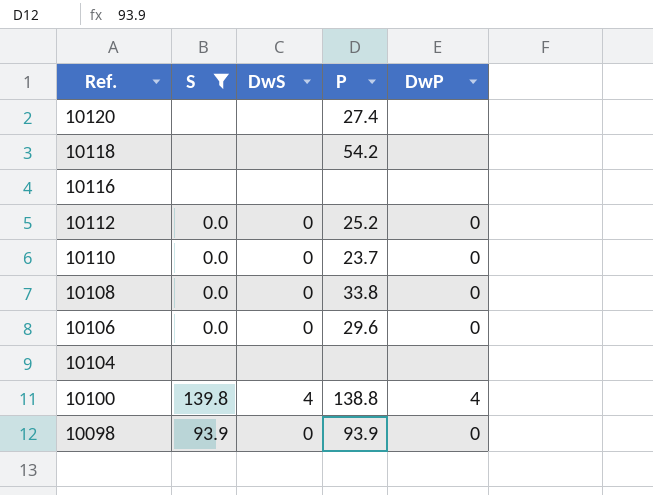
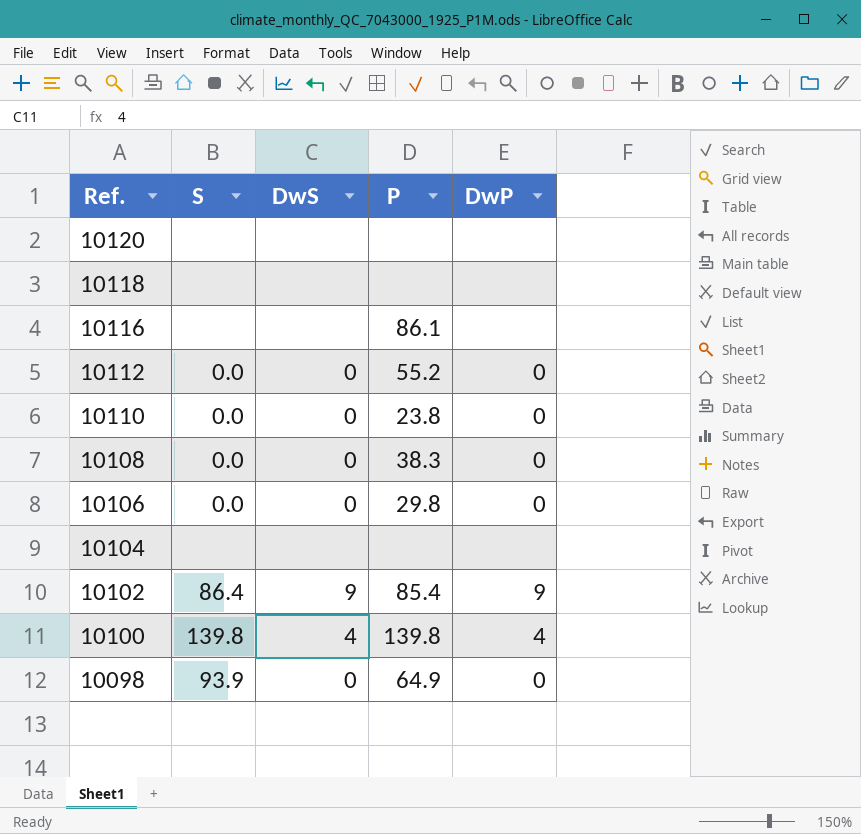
filter: S != 86.4 -> none
10120 | P: 27.4 -> none
10118 | P: 54.2 -> none
10116 | P: none -> 86.1
10112 | P: 25.2 -> 55.2
10110 | P: 23.7 -> 23.8
10108 | P: 33.8 -> 38.3
10106 | P: 29.6 -> 29.8
10100 | P: 138.8 -> 139.8
10098 | P: 93.9 -> 64.9

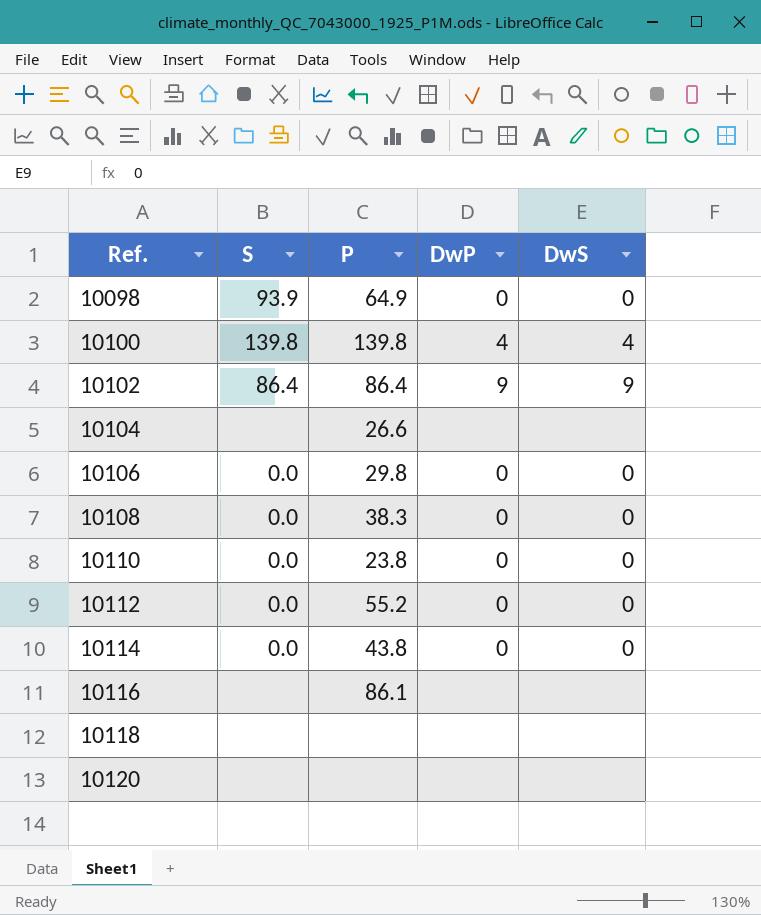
row order: Ref. descending -> Ref. ascending
column DwS | position: 3 -> 5
10102 | P: 85.4 -> 86.4
10104 | P: none -> 26.6
row 10114: none -> 0.0 | 43.8 | 0 | 0

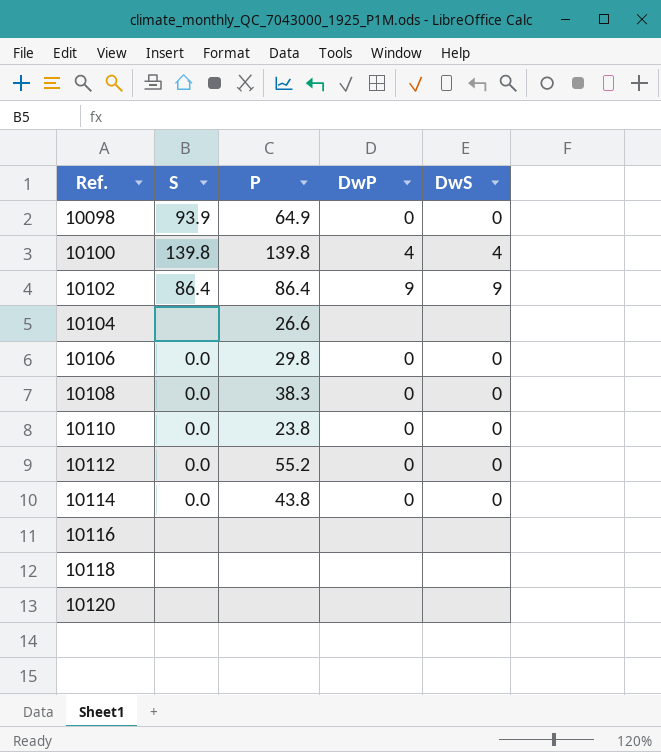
10116 | P: 86.1 -> none

